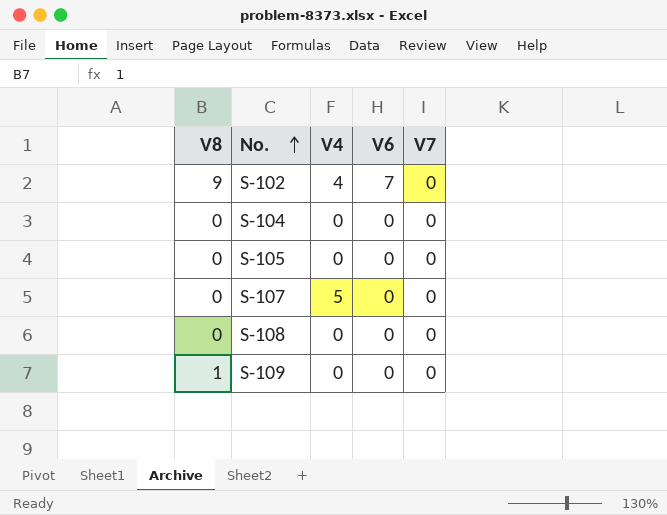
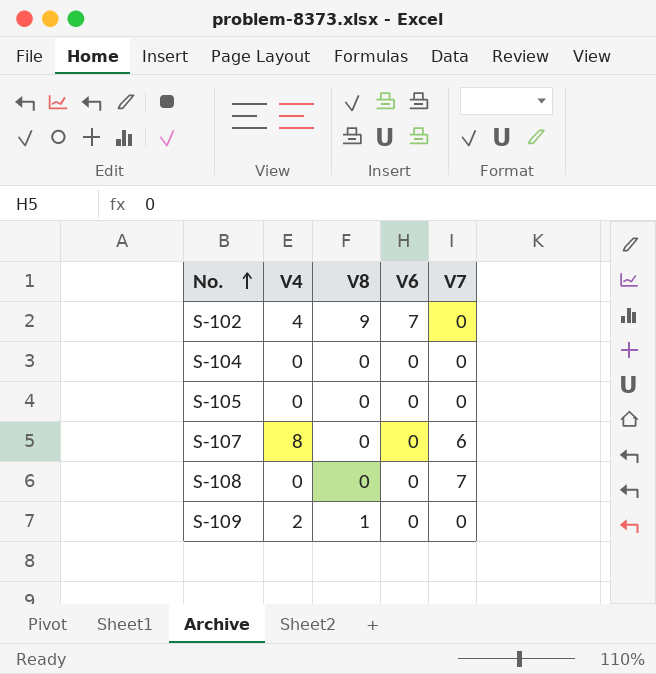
column V8 | position: 1 -> 3
S-107 | V4: 5 -> 8
S-107 | V7: 0 -> 6
S-108 | V7: 0 -> 7
S-109 | V4: 0 -> 2

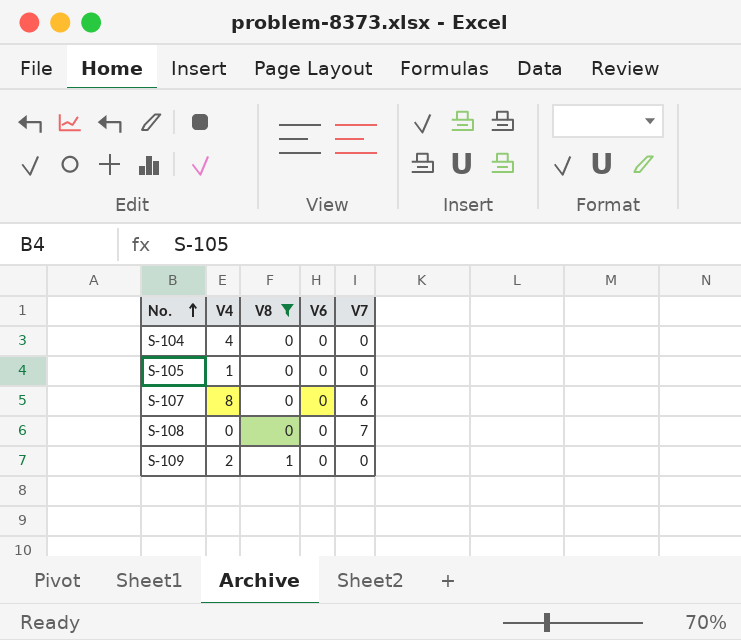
filter: none -> V8 != 9
S-104 | V4: 0 -> 4
S-105 | V4: 0 -> 1

